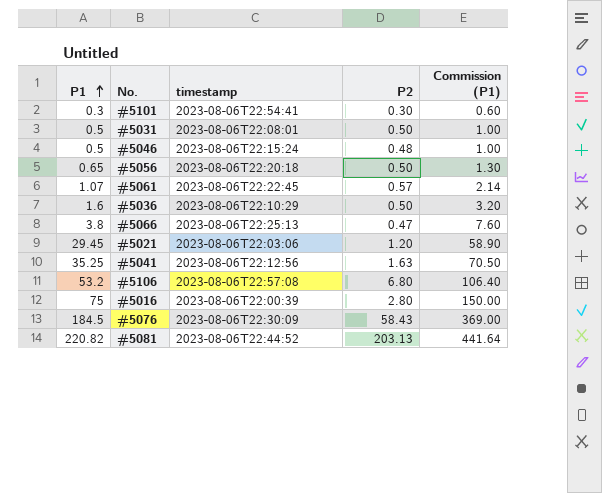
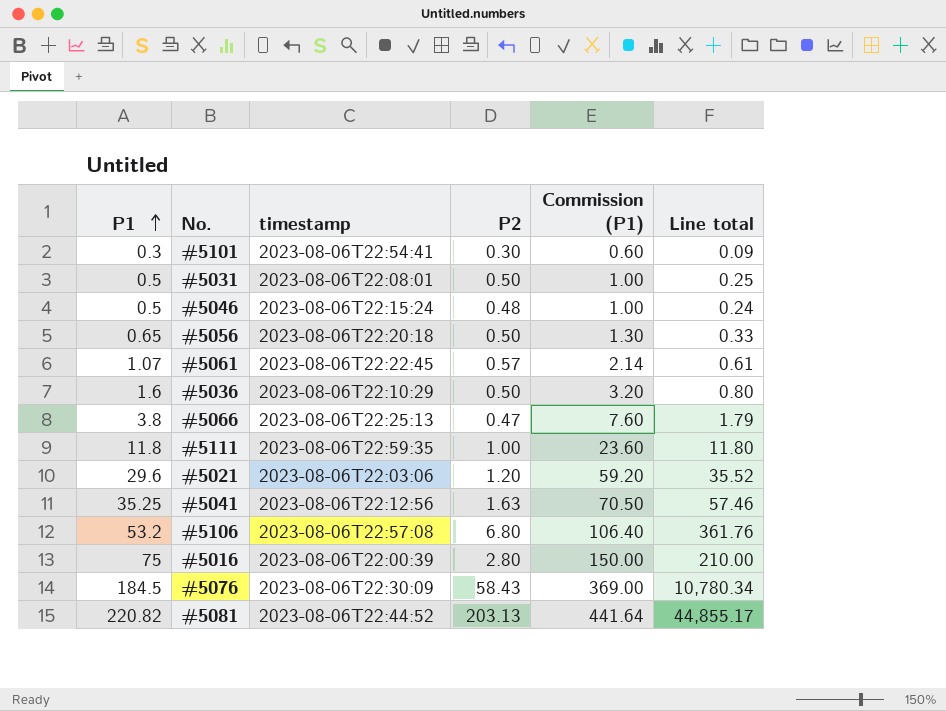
column Line total | formula: none -> [P1] * [P2]
row #5111: none -> 11.8 | 2023-08-06T22:59:35 | 1.00 | 23.60 | 11.80
#5021 | P1: 29.45 -> 29.6
#5021 | Commission (P1): 58.90 -> 59.20

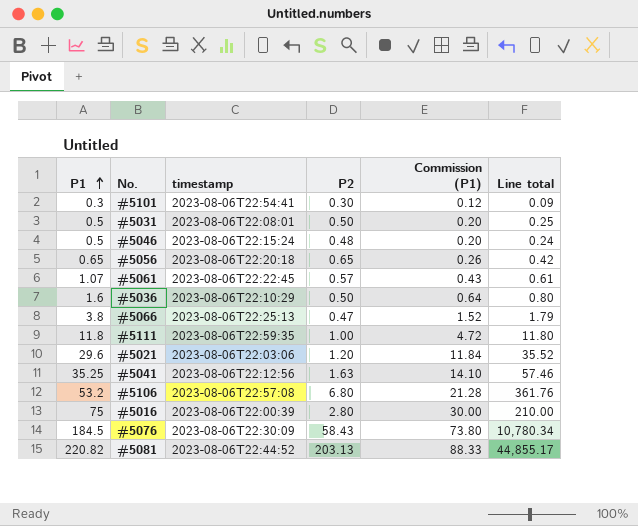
column Commission (P1) | formula: [P1] * 2 -> [P1] * 0.4
#5056 | P2: 0.50 -> 0.65
#5056 | Line total: 0.33 -> 0.42

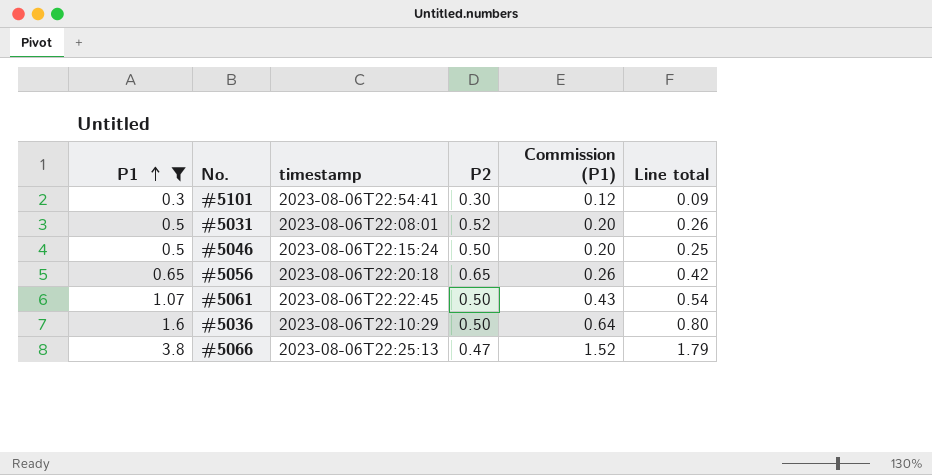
filter: none -> P1 <= 3.8
#5031 | P2: 0.50 -> 0.52
#5031 | Line total: 0.25 -> 0.26
#5046 | P2: 0.48 -> 0.50
#5046 | Line total: 0.24 -> 0.25
#5061 | P2: 0.57 -> 0.50
#5061 | Line total: 0.61 -> 0.54

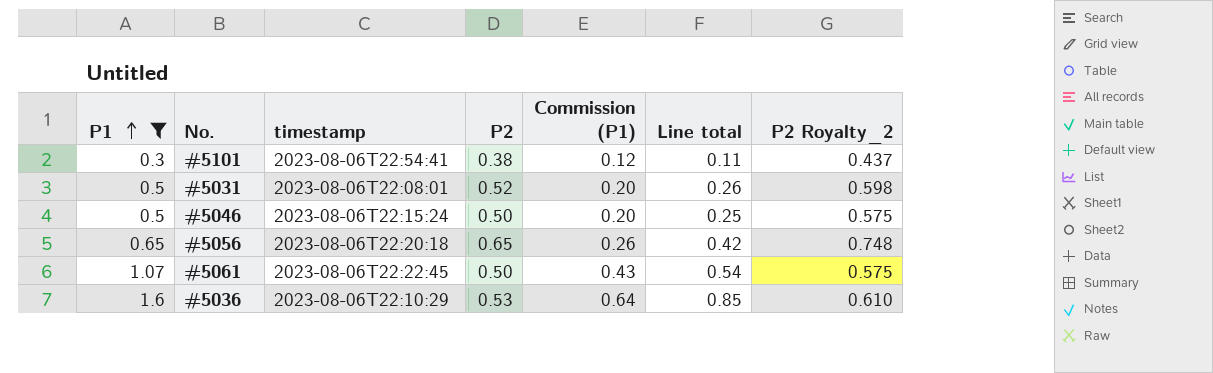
column P2 Royalty_2 | formula: none -> [P2] * 1.15
row #5066: 3.8 | 2023-08-06T22:25:13 | 0.47 | 1.52 | 1.79 -> none
#5101 | P2: 0.30 -> 0.38
#5101 | Line total: 0.09 -> 0.11
#5036 | P2: 0.50 -> 0.53
#5036 | Line total: 0.80 -> 0.85

